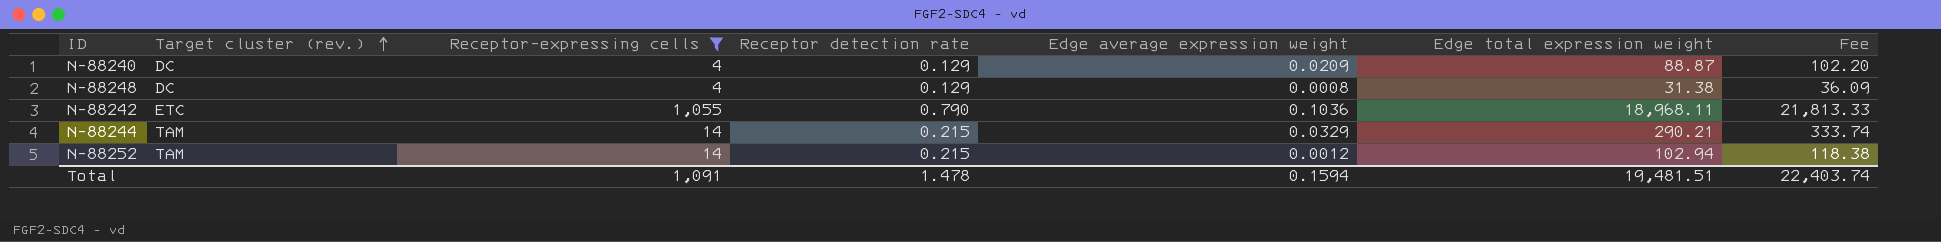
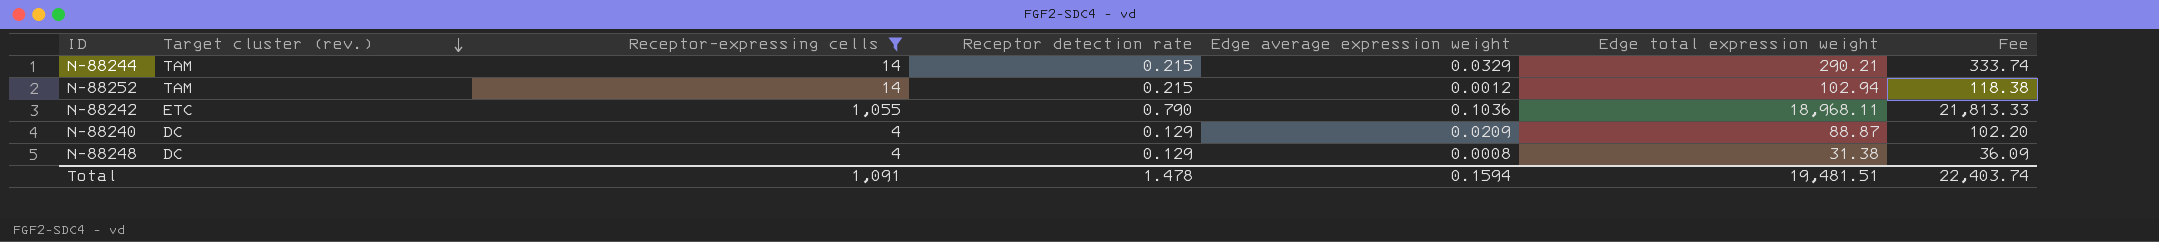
row order: Target cluster (rev.) ascending -> Target cluster (rev.) descending

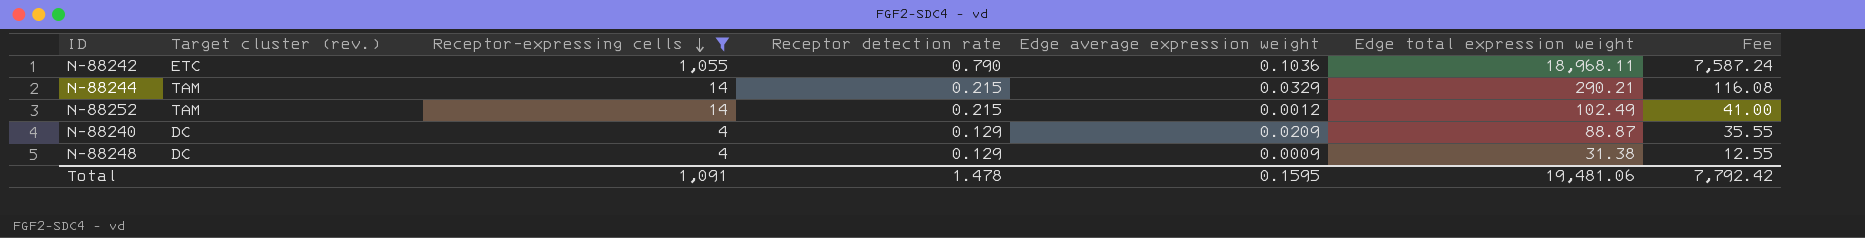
row order: Target cluster (rev.) descending -> Receptor-expressing cells descending
column Fee | formula: [Edge total expression weight] * 1.15 -> [Edge total expression weight] * 0.4
N-88252 | Edge total expression weight: 102.94 -> 102.49
N-88248 | Edge average expression weight: 0.0008 -> 0.0009
Total | Edge average expression weight: 0.1594 -> 0.1595
Total | Edge total expression weight: 19,481.51 -> 19,481.06
Total | Fee: 22,403.74 -> 7,792.42

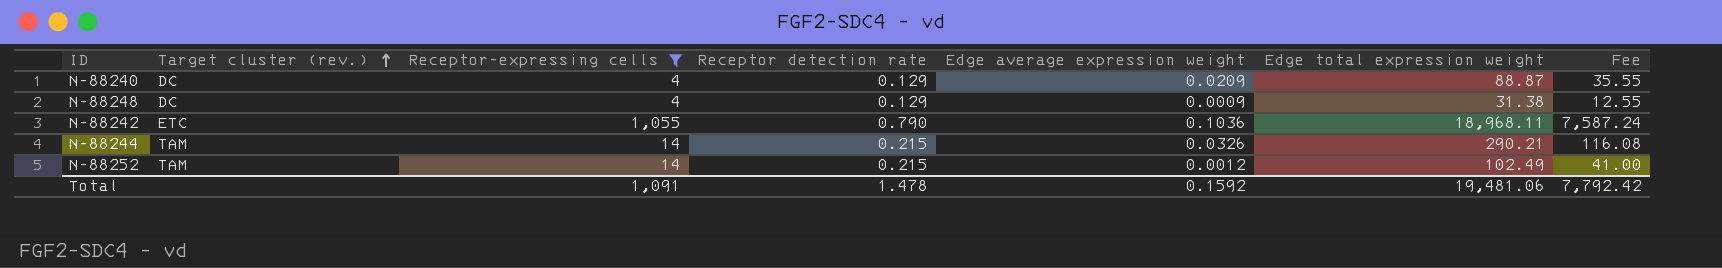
row order: Receptor-expressing cells descending -> Target cluster (rev.) ascending
N-88244 | Edge average expression weight: 0.0329 -> 0.0326
Total | Edge average expression weight: 0.1595 -> 0.1592

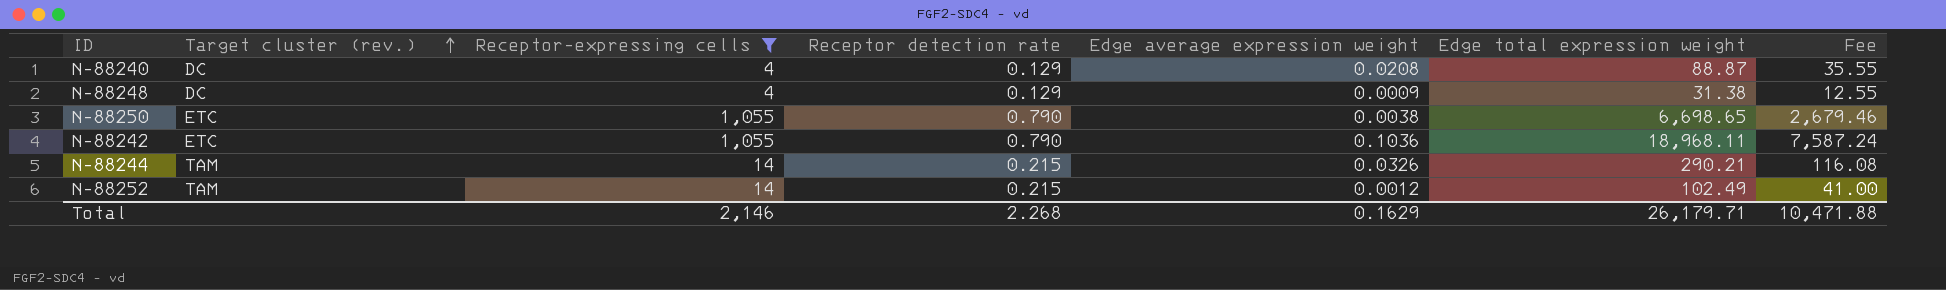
N-88240 | Edge average expression weight: 0.0209 -> 0.0208
row N-88250: none -> ETC | 1,055 | 0.790 | 0.0038 | 6,698.65 | 2,679.46
Total | Receptor-expressing cells: 1,091 -> 2,146
Total | Receptor detection rate: 1.478 -> 2.268
Total | Edge average expression weight: 0.1592 -> 0.1629
Total | Edge total expression weight: 19,481.06 -> 26,179.71
Total | Fee: 7,792.42 -> 10,471.88

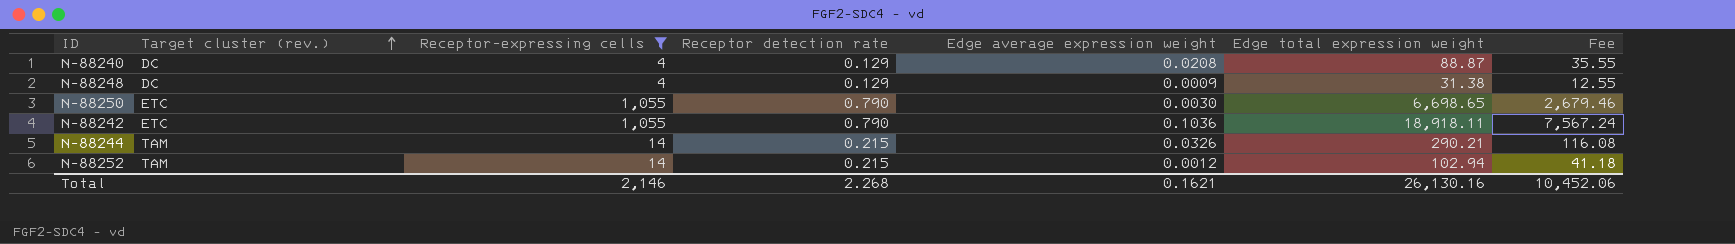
N-88250 | Edge average expression weight: 0.0038 -> 0.0030
N-88242 | Edge total expression weight: 18,968.11 -> 18,918.11
N-88242 | Fee: 7,587.24 -> 7,567.24
N-88252 | Edge total expression weight: 102.49 -> 102.94
N-88252 | Fee: 41.00 -> 41.18
Total | Edge average expression weight: 0.1629 -> 0.1621
Total | Edge total expression weight: 26,179.71 -> 26,130.16
Total | Fee: 10,471.88 -> 10,452.06

